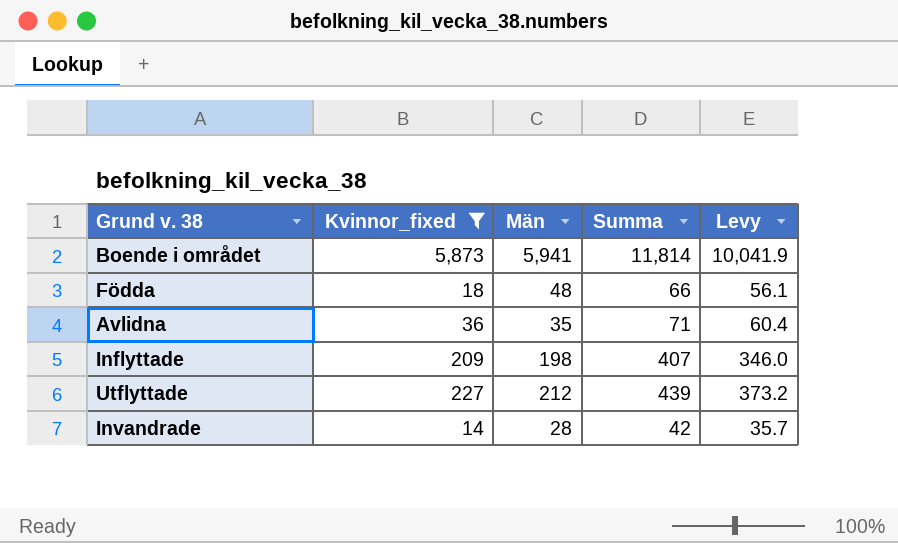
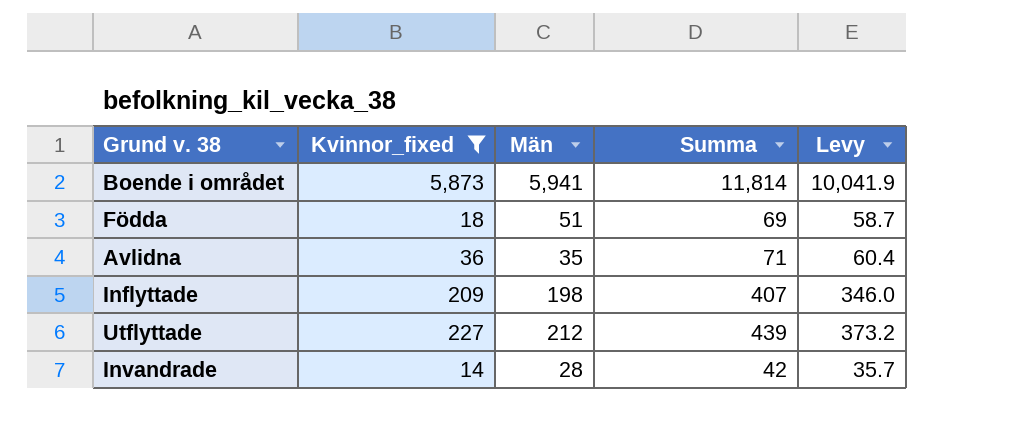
Födda | Män: 48 -> 51
Födda | Summa: 66 -> 69
Födda | Levy: 56.1 -> 58.7

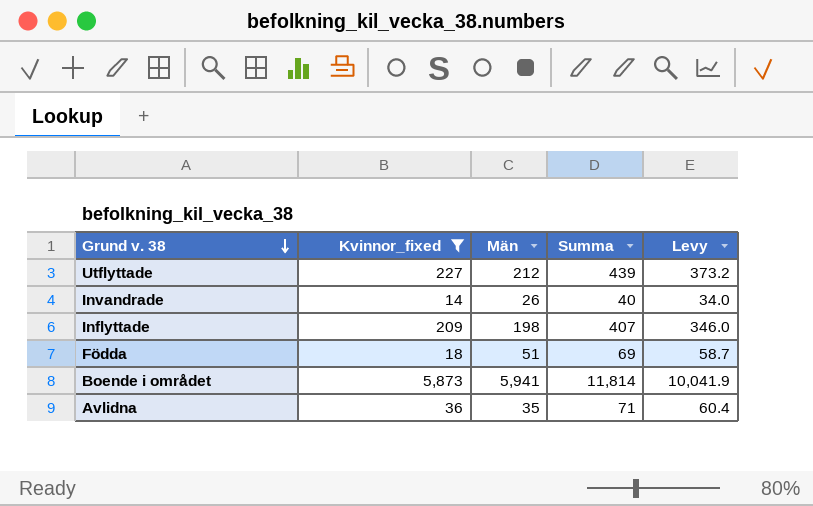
row order: none -> Grund v. 38 descending
Invandrade | Män: 28 -> 26
Invandrade | Summa: 42 -> 40
Invandrade | Levy: 35.7 -> 34.0

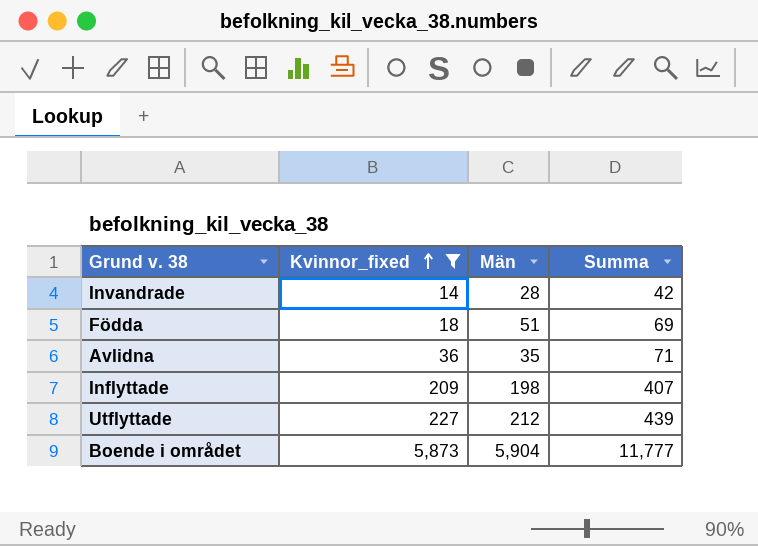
row order: Grund v. 38 descending -> Kvinnor_fixed ascending
column Levy | formula: [Summa] * 0.85 -> none
Invandrade | Män: 26 -> 28
Invandrade | Summa: 40 -> 42
Boende i området | Män: 5,941 -> 5,904
Boende i området | Summa: 11,814 -> 11,777

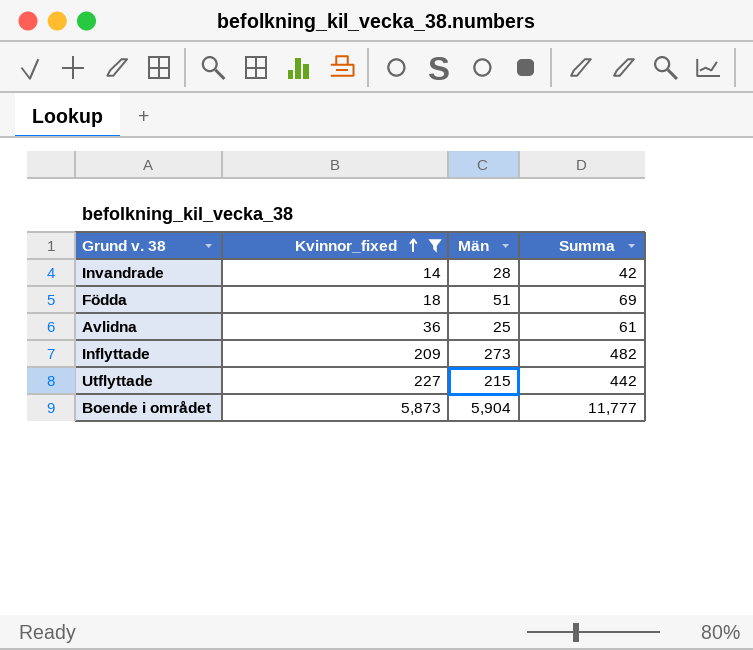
Avlidna | Män: 35 -> 25
Avlidna | Summa: 71 -> 61
Inflyttade | Män: 198 -> 273
Inflyttade | Summa: 407 -> 482
Utflyttade | Män: 212 -> 215
Utflyttade | Summa: 439 -> 442

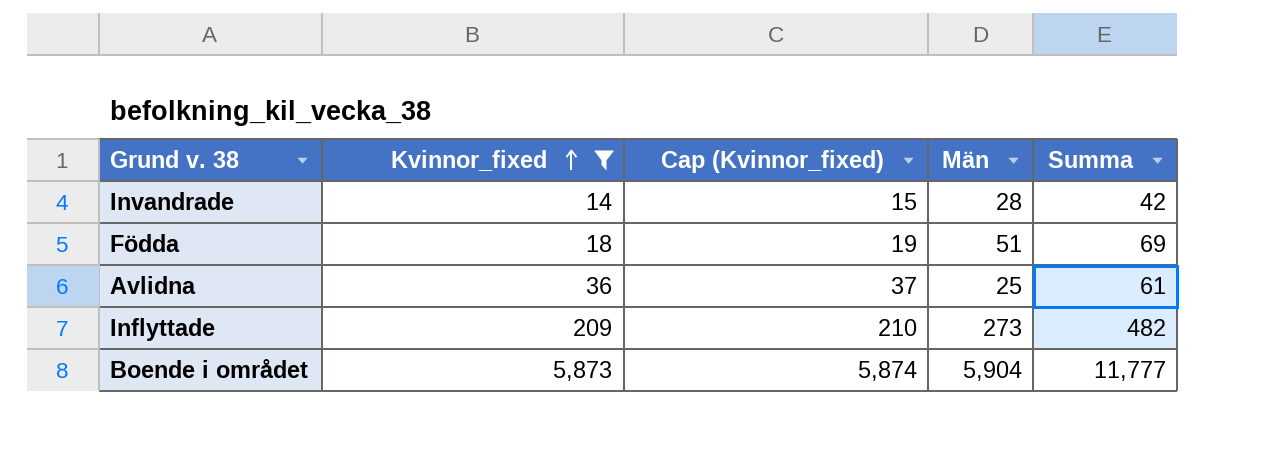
column Cap (Kvinnor_fixed) | formula: none -> [Kvinnor_fixed] + 1
row Utflyttade: 227 | 215 | 442 -> none

